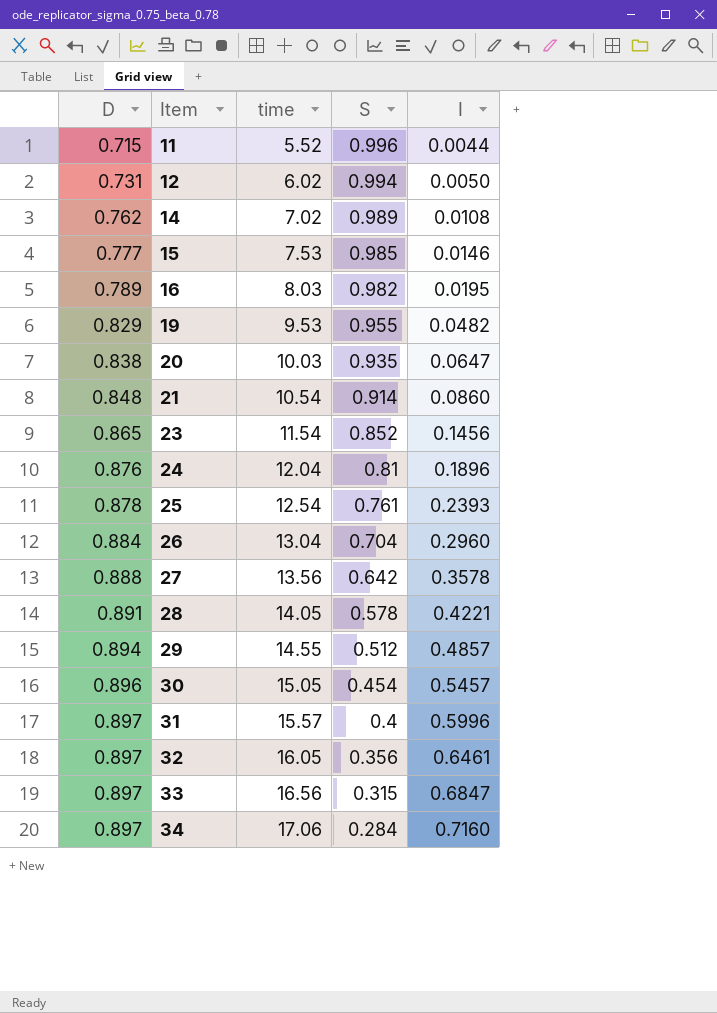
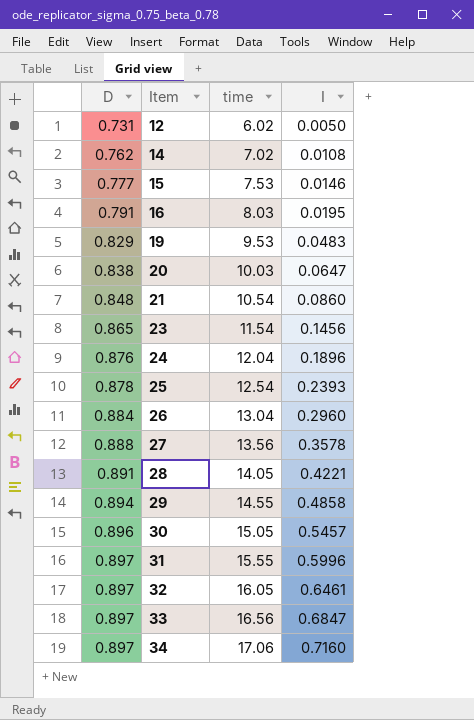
column S | position: 4 -> none
row 11: 0.715 | 5.52 | 0.996 | 0.0044 -> none
16 | D: 0.789 -> 0.791
19 | I: 0.0482 -> 0.0483
29 | I: 0.4857 -> 0.4858
31 | time: 15.57 -> 15.55

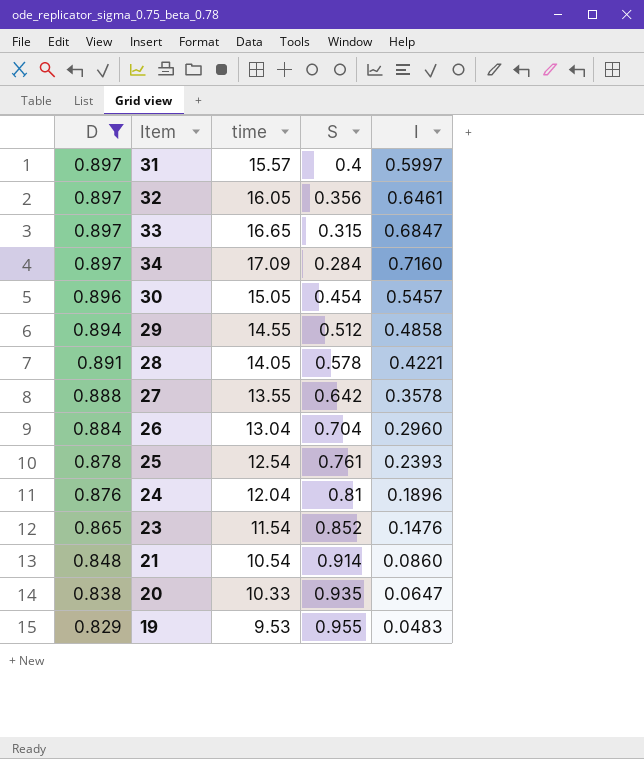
filter: none -> D >= 0.829
row order: D ascending -> D descending
column S | position: none -> 4
31 | time: 15.55 -> 15.57
31 | I: 0.5996 -> 0.5997
33 | time: 16.56 -> 16.65
34 | time: 17.06 -> 17.09
27 | time: 13.56 -> 13.55
23 | I: 0.1456 -> 0.1476
20 | time: 10.03 -> 10.33

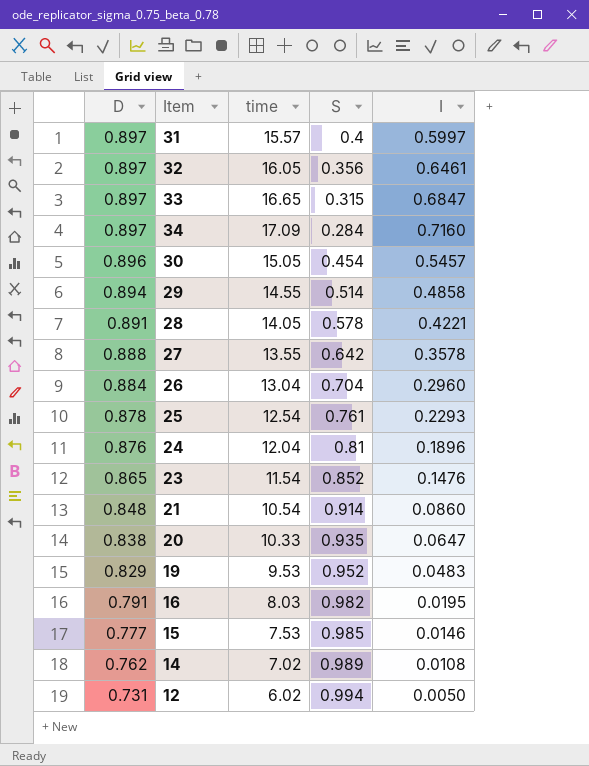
filter: D >= 0.829 -> none
29 | S: 0.512 -> 0.514
25 | I: 0.2393 -> 0.2293
19 | S: 0.955 -> 0.952

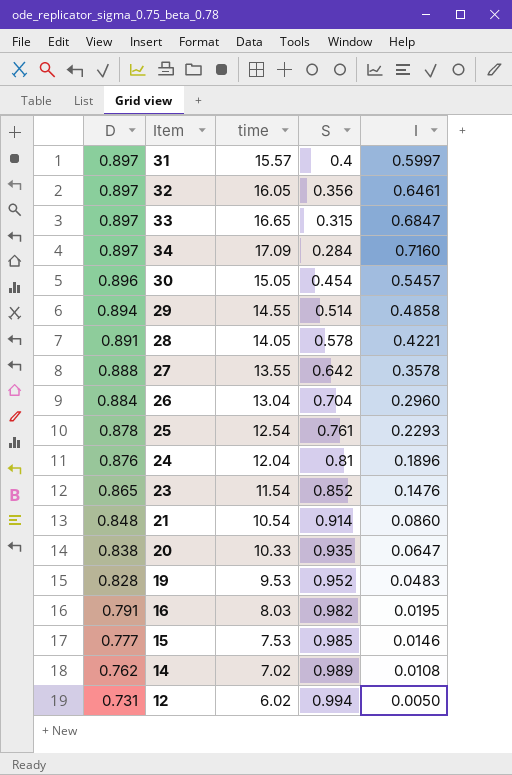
19 | D: 0.829 -> 0.828

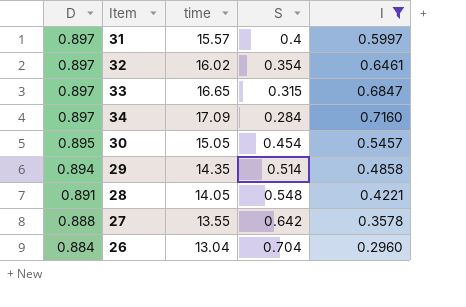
filter: none -> I >= 0.2960
32 | time: 16.05 -> 16.02
32 | S: 0.356 -> 0.354
30 | D: 0.896 -> 0.895
29 | time: 14.55 -> 14.35
28 | S: 0.578 -> 0.548

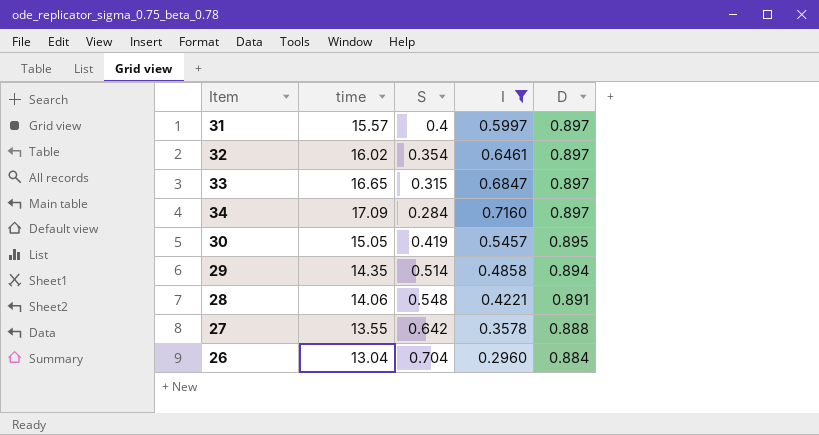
column D | position: 1 -> 5
30 | S: 0.454 -> 0.419
28 | time: 14.05 -> 14.06

